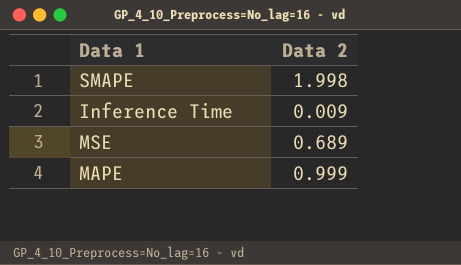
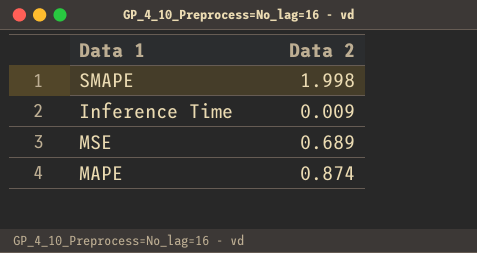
MAPE | Data 2: 0.999 -> 0.874

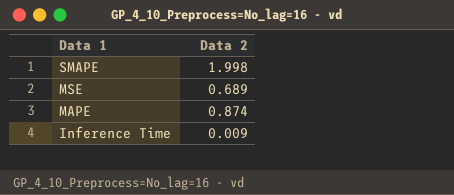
row order: none -> Data 1 descending

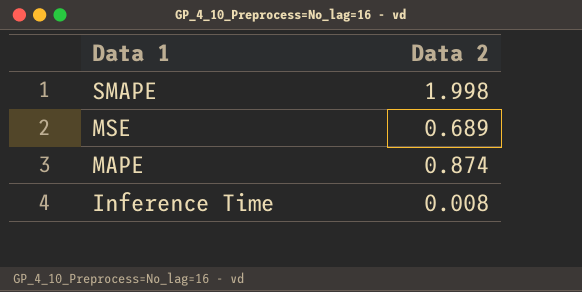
Inference Time | Data 2: 0.009 -> 0.008

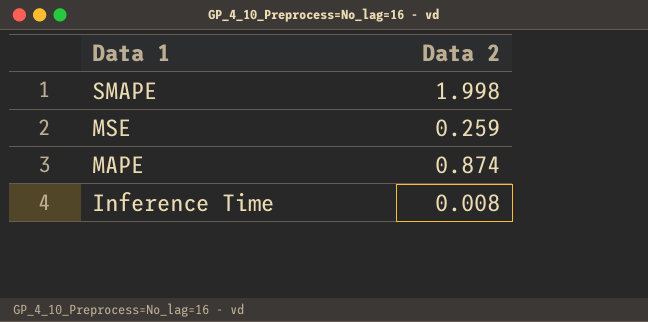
MSE | Data 2: 0.689 -> 0.259

